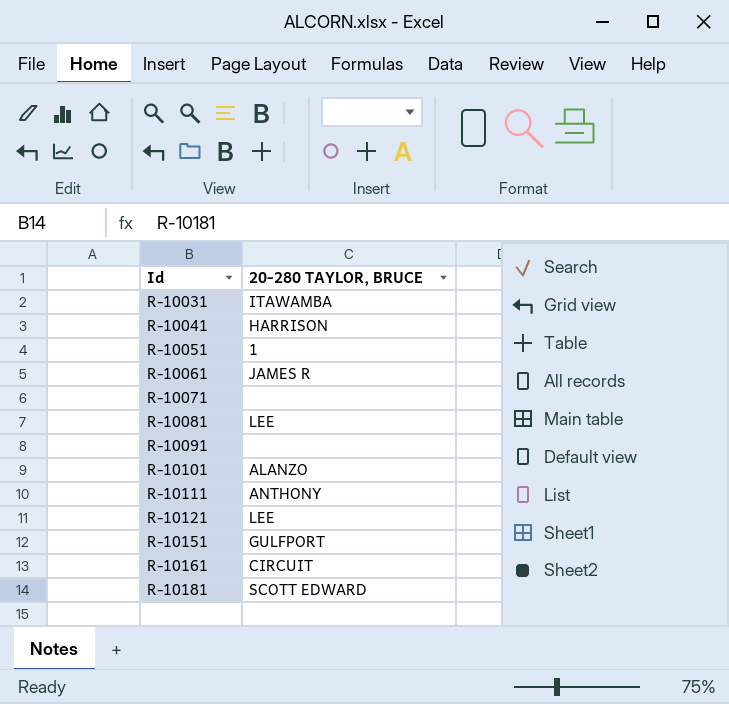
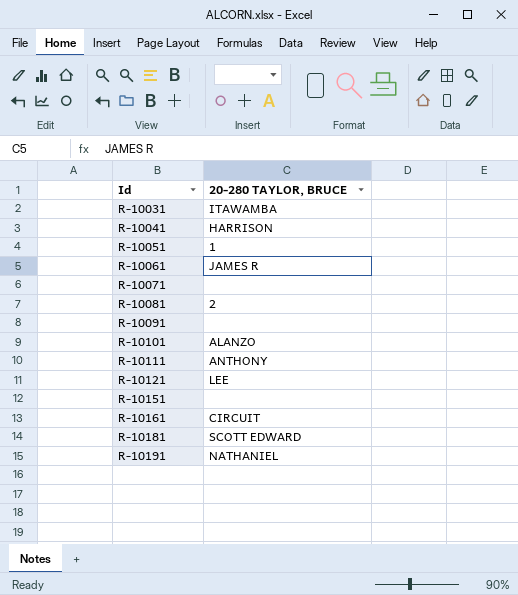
R-10081 | 20-280 TAYLOR, BRUCE: LEE -> 2
R-10151 | 20-280 TAYLOR, BRUCE: GULFPORT -> none
row R-10191: none -> NATHANIEL

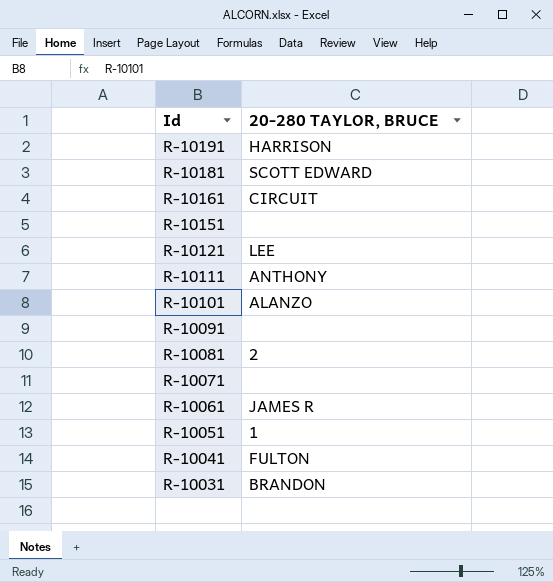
row order: Id ascending -> Id descending
R-10191 | 20-280 TAYLOR, BRUCE: NATHANIEL -> HARRISON
R-10041 | 20-280 TAYLOR, BRUCE: HARRISON -> FULTON
R-10031 | 20-280 TAYLOR, BRUCE: ITAWAMBA -> BRANDON

